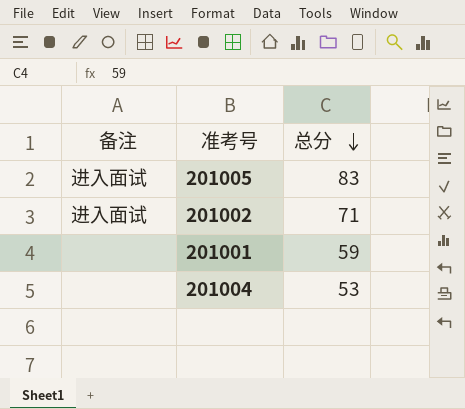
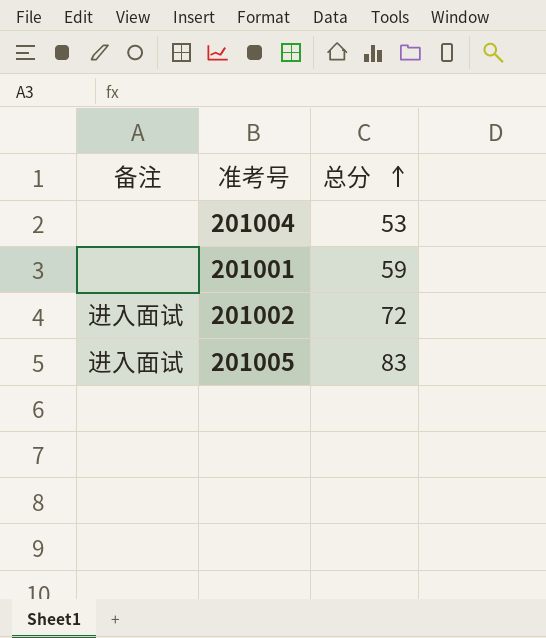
row order: 总分 descending -> 总分 ascending
201002 | 总分: 71 -> 72

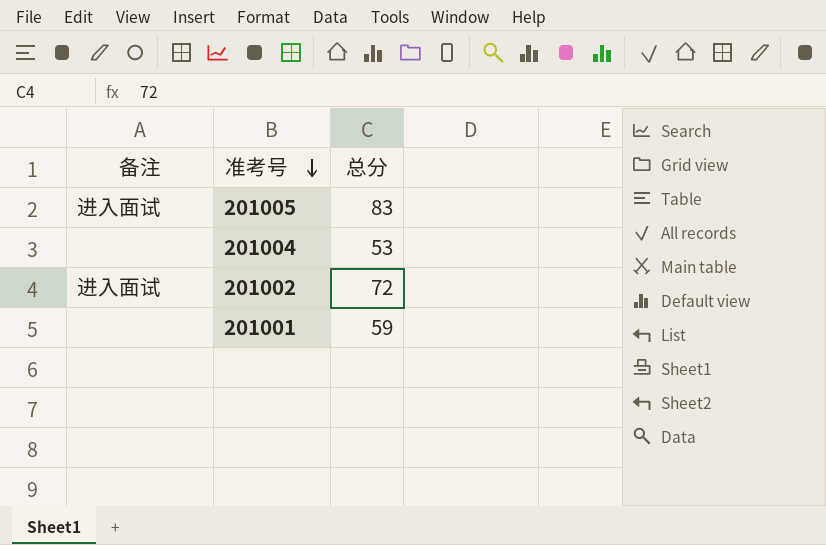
row order: 总分 ascending -> 准考号 descending

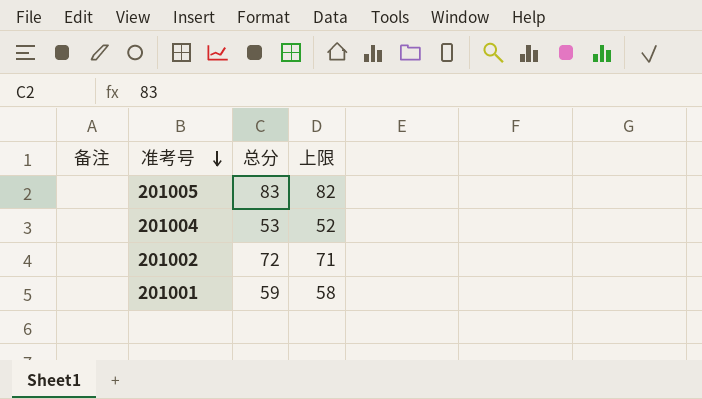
column 上限 | formula: none -> [总分] - 1
201005 | 备注: 进入面试 -> none
201002 | 备注: 进入面试 -> none

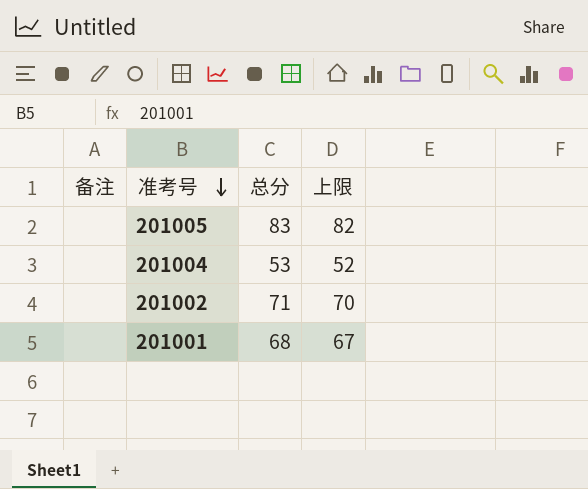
201002 | 总分: 72 -> 71
201002 | 上限: 71 -> 70
201001 | 总分: 59 -> 68
201001 | 上限: 58 -> 67

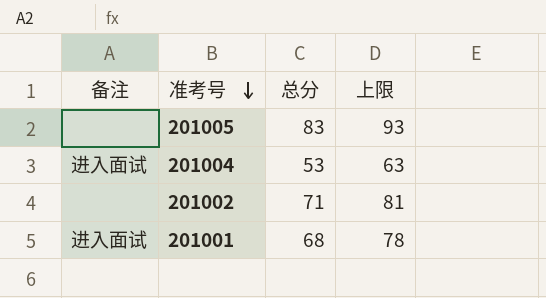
column 上限 | formula: [总分] - 1 -> [总分] + 10
201004 | 备注: none -> 进入面试
201001 | 备注: none -> 进入面试

